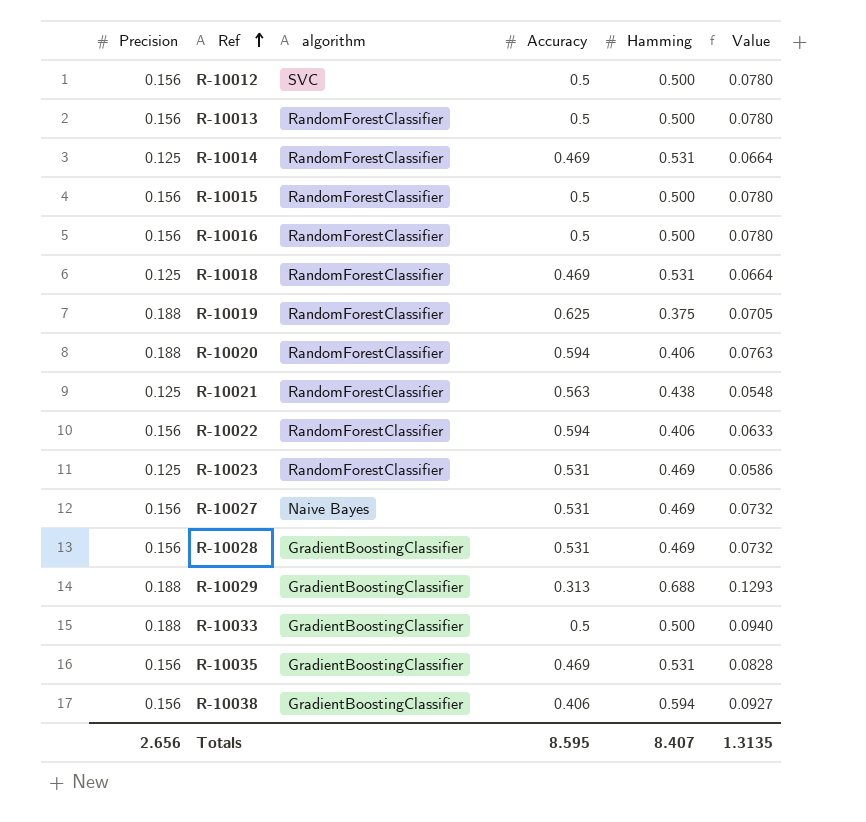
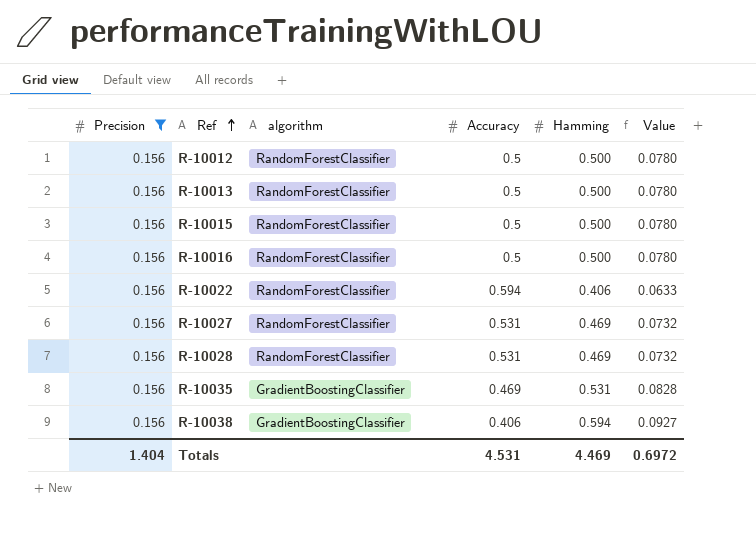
filter: none -> Precision = 0.156
R-10012 | algorithm: SVC -> RandomForestClassifier
R-10027 | algorithm: Naive Bayes -> RandomForestClassifier
R-10028 | algorithm: GradientBoostingClassifier -> RandomForestClassifier
Totals | Precision: 2.656 -> 1.404
Totals | Accuracy: 8.595 -> 4.531
Totals | Hamming: 8.407 -> 4.469
Totals | Value: 1.3135 -> 0.6972

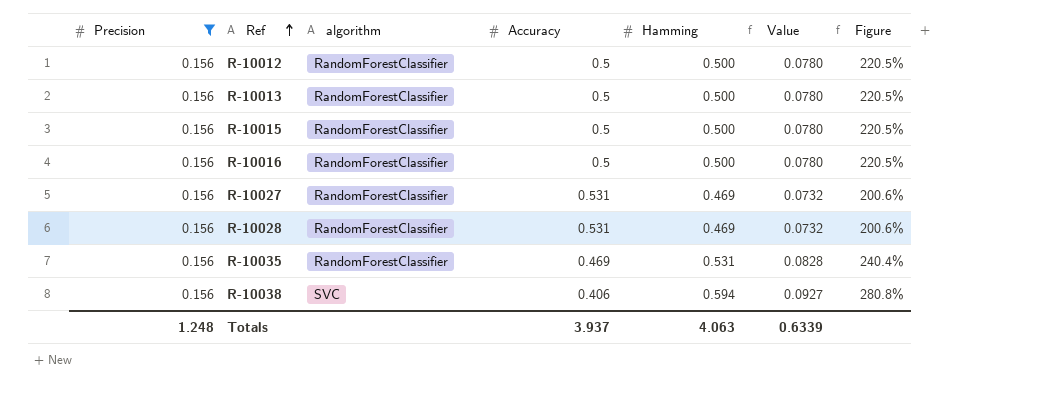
column Figure | formula: none -> ([Hamming] - [Precision]) / [Precision]
row R-10022: 0.156 | RandomForestClassifier | 0.594 | 0.406 | 0.0633 -> none
R-10035 | algorithm: GradientBoostingClassifier -> RandomForestClassifier
R-10038 | algorithm: GradientBoostingClassifier -> SVC
Totals | Precision: 1.404 -> 1.248
Totals | Accuracy: 4.531 -> 3.937
Totals | Hamming: 4.469 -> 4.063
Totals | Value: 0.6972 -> 0.6339

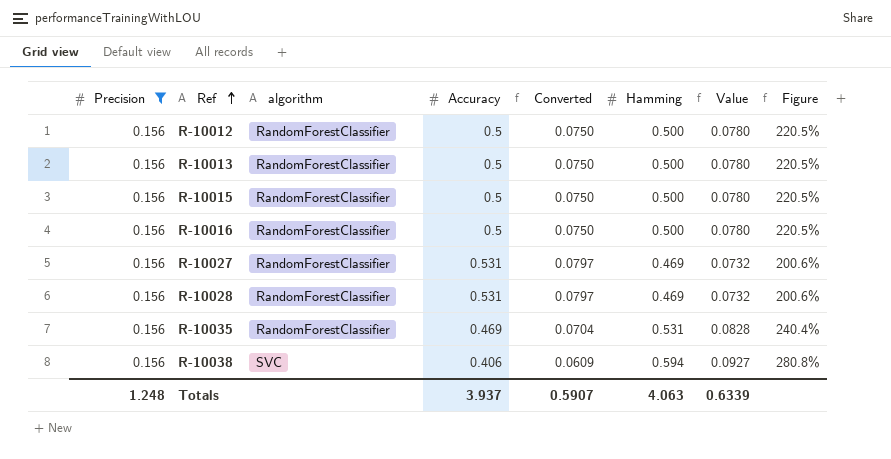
column Converted | formula: none -> [Accuracy] * 0.15

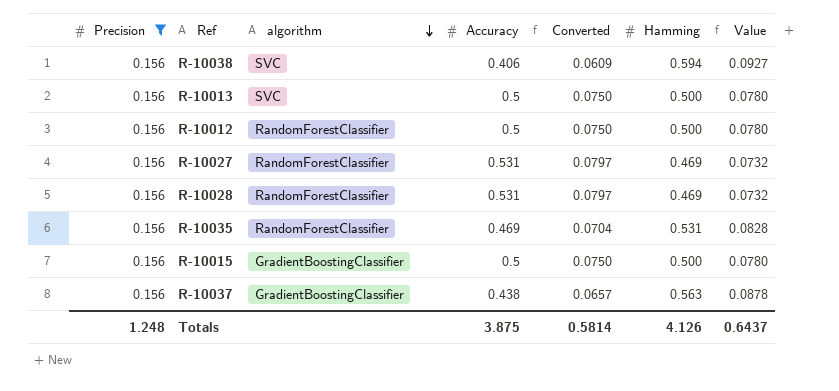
row order: Ref ascending -> algorithm descending
column Figure | formula: ([Hamming] - [Precision]) / [Precision] -> none
row R-10016: 0.156 | RandomForestClassifier | 0.5 | 0.0750 | 0.500 | 0.0780 | 220.5% -> none
R-10013 | algorithm: RandomForestClassifier -> SVC
R-10015 | algorithm: RandomForestClassifier -> GradientBoostingClassifier
row R-10037: none -> 0.156 | GradientBoostingClassifier | 0.438 | 0.0657 | 0.563 | 0.0878
Totals | Accuracy: 3.937 -> 3.875
Totals | Converted: 0.5907 -> 0.5814
Totals | Hamming: 4.063 -> 4.126
Totals | Value: 0.6339 -> 0.6437

